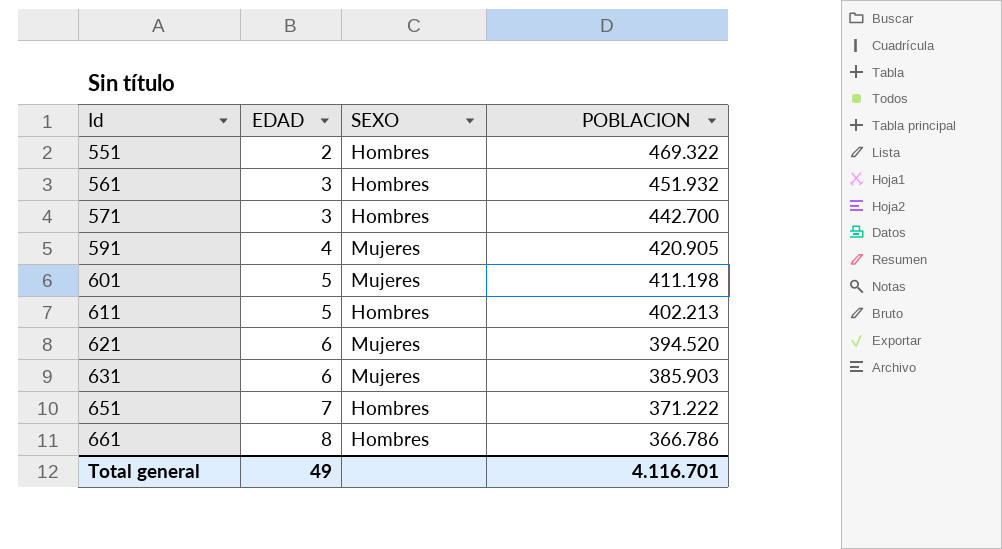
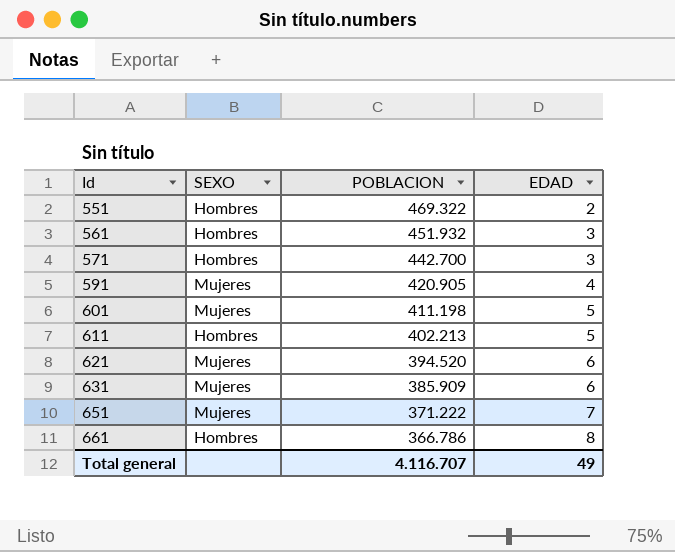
column EDAD | position: 2 -> 4
631 | POBLACION: 385.903 -> 385.909
651 | SEXO: Hombres -> Mujeres
Total general | POBLACION: 4.116.701 -> 4.116.707

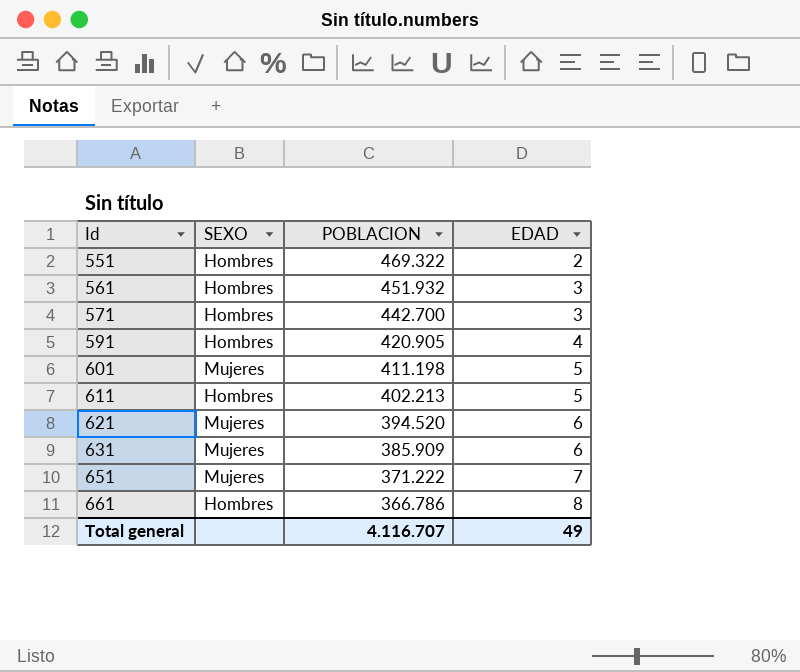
591 | SEXO: Mujeres -> Hombres

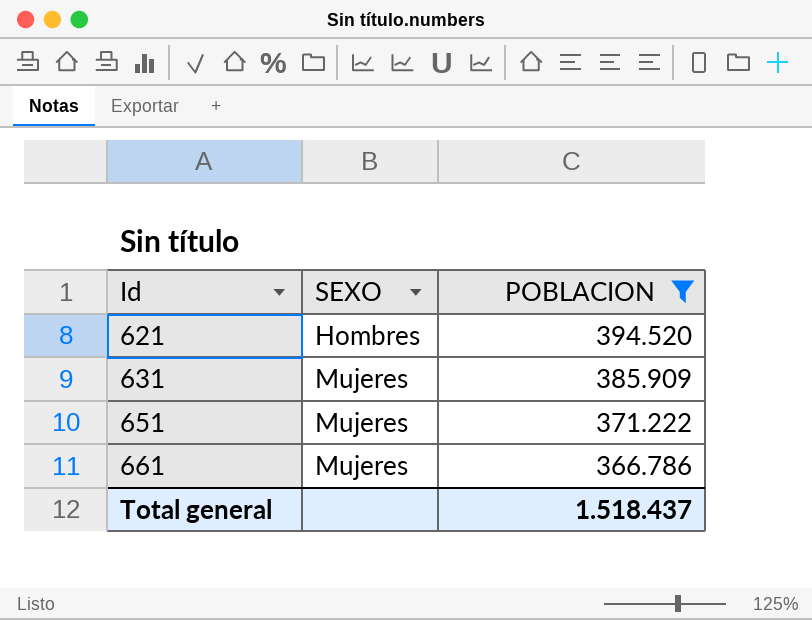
filter: none -> POBLACION <= 394.520
column EDAD | position: 4 -> none
621 | SEXO: Mujeres -> Hombres
661 | SEXO: Hombres -> Mujeres
Total general | POBLACION: 4.116.707 -> 1.518.437

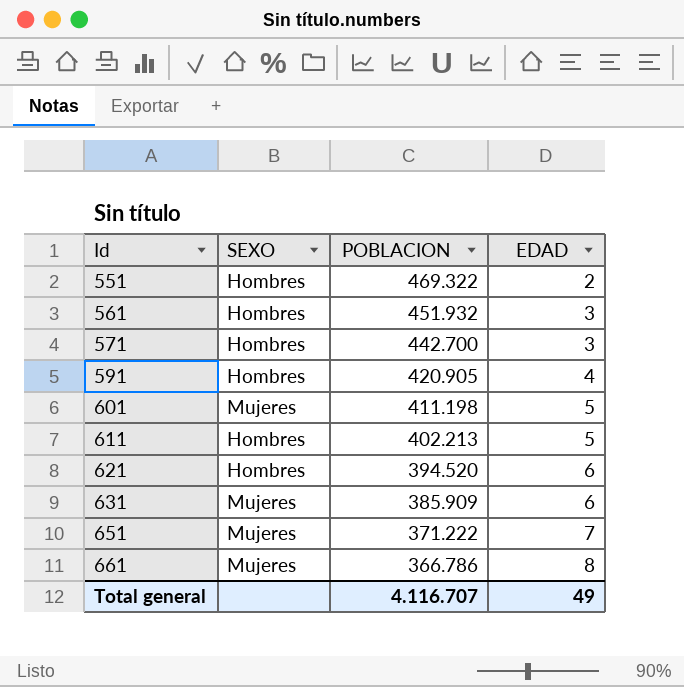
filter: POBLACION <= 394.520 -> none
column EDAD | position: none -> 4
Total general | POBLACION: 1.518.437 -> 4.116.707

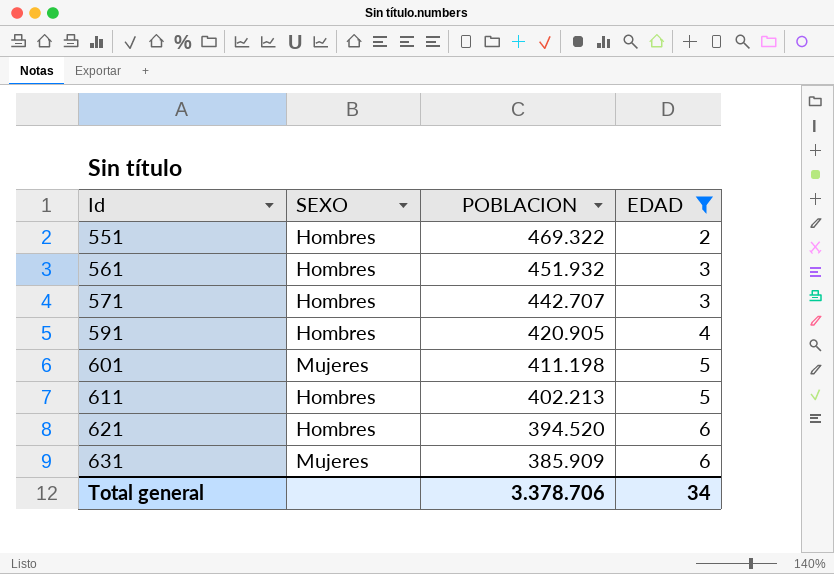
filter: none -> EDAD <= 6
571 | POBLACION: 442.700 -> 442.707
Total general | POBLACION: 4.116.707 -> 3.378.706
Total general | EDAD: 49 -> 34

